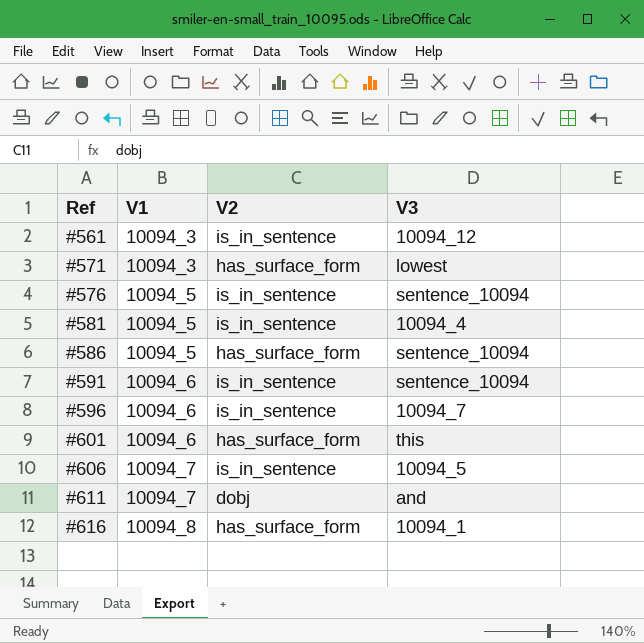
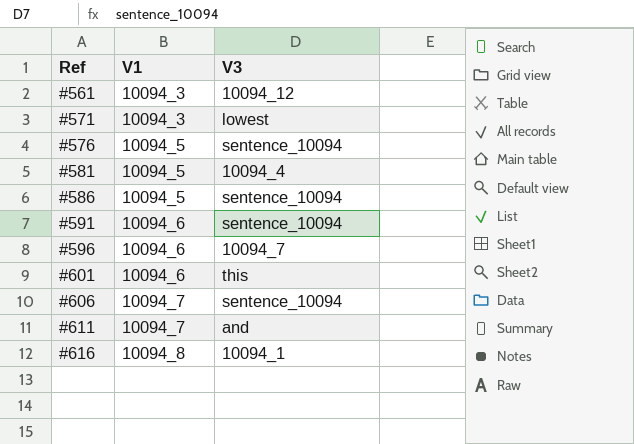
column V2 | position: 3 -> none
#606 | V3: 10094_5 -> sentence_10094

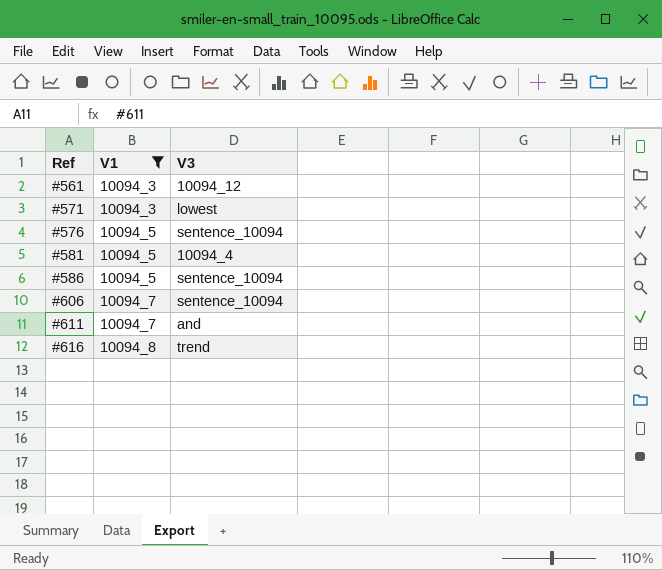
filter: none -> V1 != 10094_6
#616 | V3: 10094_1 -> trend

